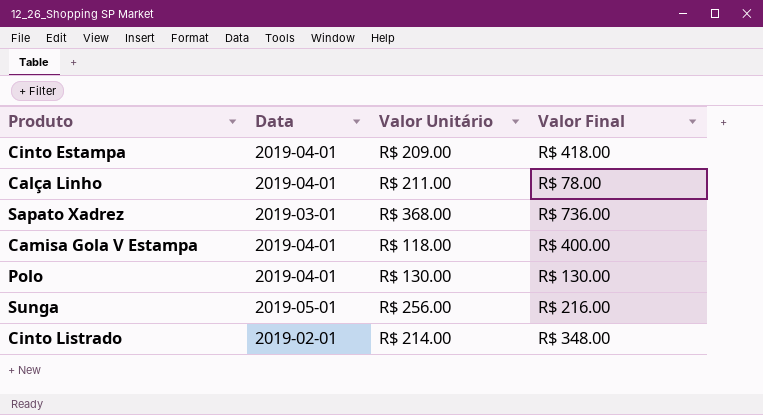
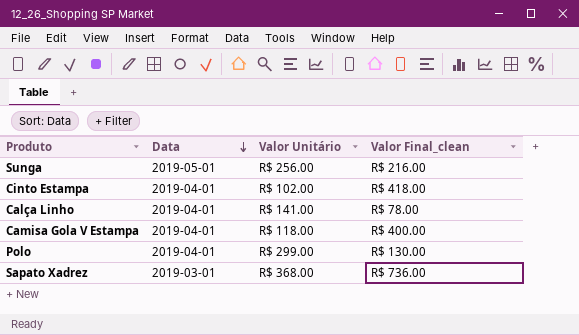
row order: none -> Data descending
column name: Valor Final -> Valor Final_clean
row Cinto Listrado: 2019-02-01 | R$ 214.00 | R$ 348.00 -> none
Cinto Estampa | Valor Unitário: R$ 209.00 -> R$ 102.00
Calça Linho | Valor Unitário: R$ 211.00 -> R$ 141.00
Polo | Valor Unitário: R$ 130.00 -> R$ 299.00

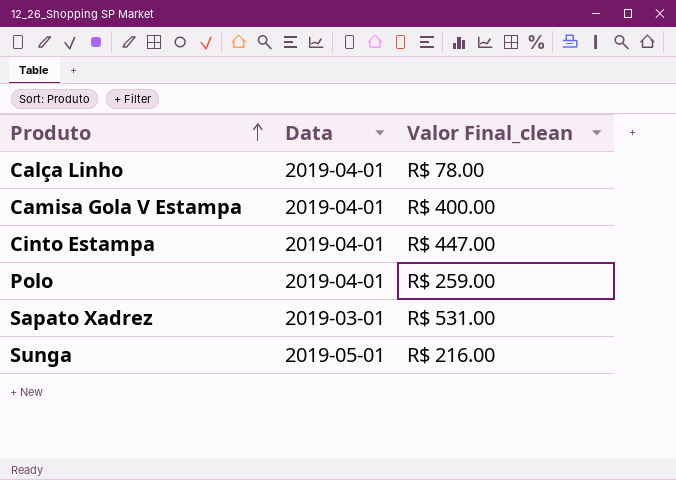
row order: Data descending -> Produto ascending
column Valor Unitário | position: 3 -> none
Cinto Estampa | Valor Final_clean: R$ 418.00 -> R$ 447.00
Polo | Valor Final_clean: R$ 130.00 -> R$ 259.00
Sapato Xadrez | Valor Final_clean: R$ 736.00 -> R$ 531.00

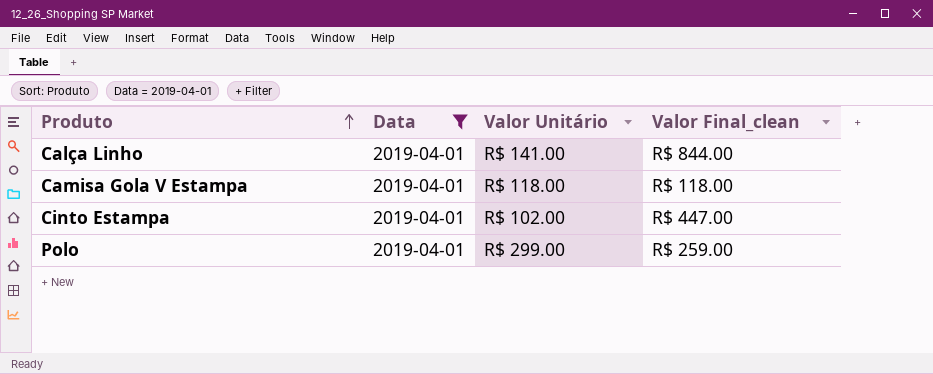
filter: none -> Data = 2019-04-01
column Valor Unitário | position: none -> 3
Calça Linho | Valor Final_clean: R$ 78.00 -> R$ 844.00
Camisa Gola V Estampa | Valor Final_clean: R$ 400.00 -> R$ 118.00

